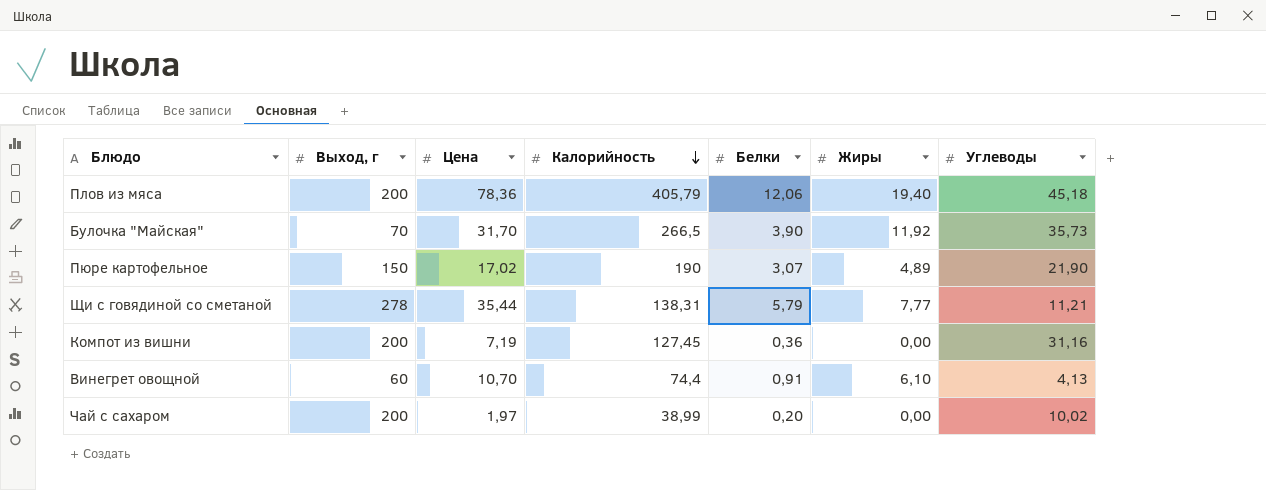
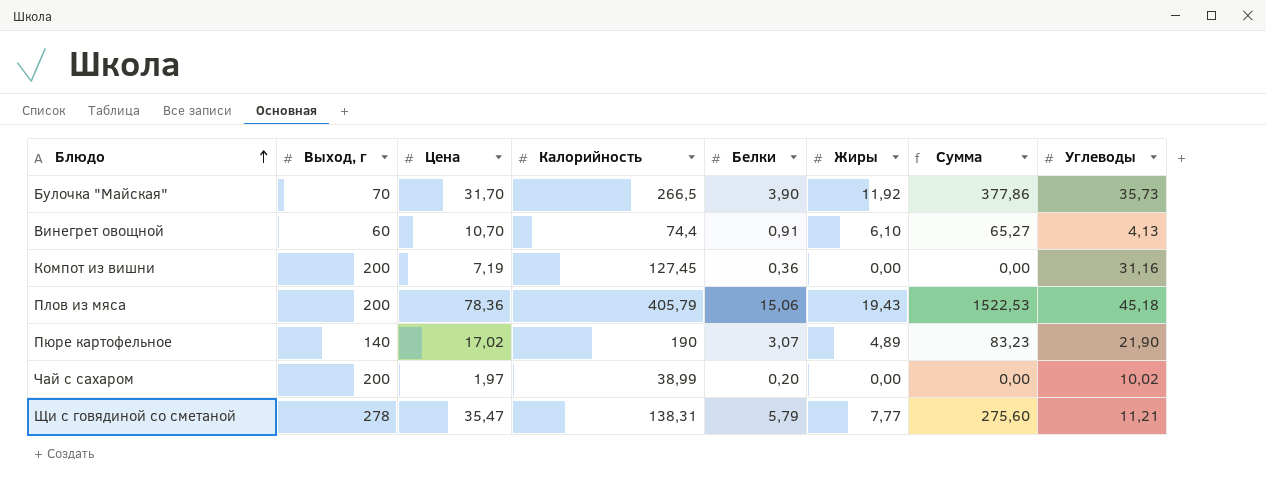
row order: Калорийность descending -> Блюдо ascending
column Сумма | formula: none -> [Цена] * [Жиры]
Плов из мяса | Белки: 12,06 -> 15,06
Плов из мяса | Жиры: 19,40 -> 19,43
Пюре картофельное | Выход, г: 150 -> 140
Щи с говядиной со сметаной | Цена: 35,44 -> 35,47

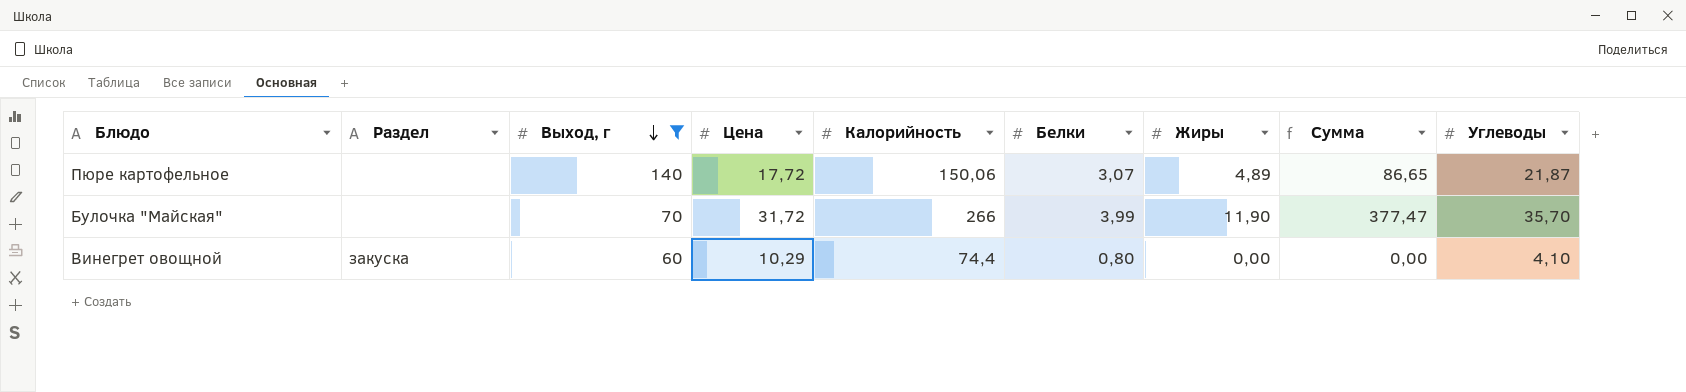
filter: none -> Выход, г <= 140
row order: Блюдо ascending -> Выход, г descending
column Раздел | position: none -> 2
Пюре картофельное | Цена: 17,02 -> 17,72
Пюре картофельное | Калорийность: 190 -> 150,06
Пюре картофельное | Сумма: 83,23 -> 86,65
Пюре картофельное | Углеводы: 21,90 -> 21,87
Булочка "Майская" | Цена: 31,70 -> 31,72
Булочка "Майская" | Калорийность: 266,5 -> 266
Булочка "Майская" | Белки: 3,90 -> 3,99
Булочка "Майская" | Жиры: 11,92 -> 11,90
Булочка "Майская" | Сумма: 377,86 -> 377,47
Булочка "Майская" | Углеводы: 35,73 -> 35,70
Винегрет овощной | Цена: 10,70 -> 10,29
Винегрет овощной | Белки: 0,91 -> 0,80
Винегрет овощной | Жиры: 6,10 -> 0,00
Винегрет овощной | Сумма: 65,27 -> 0,00
Винегрет овощной | Углеводы: 4,13 -> 4,10

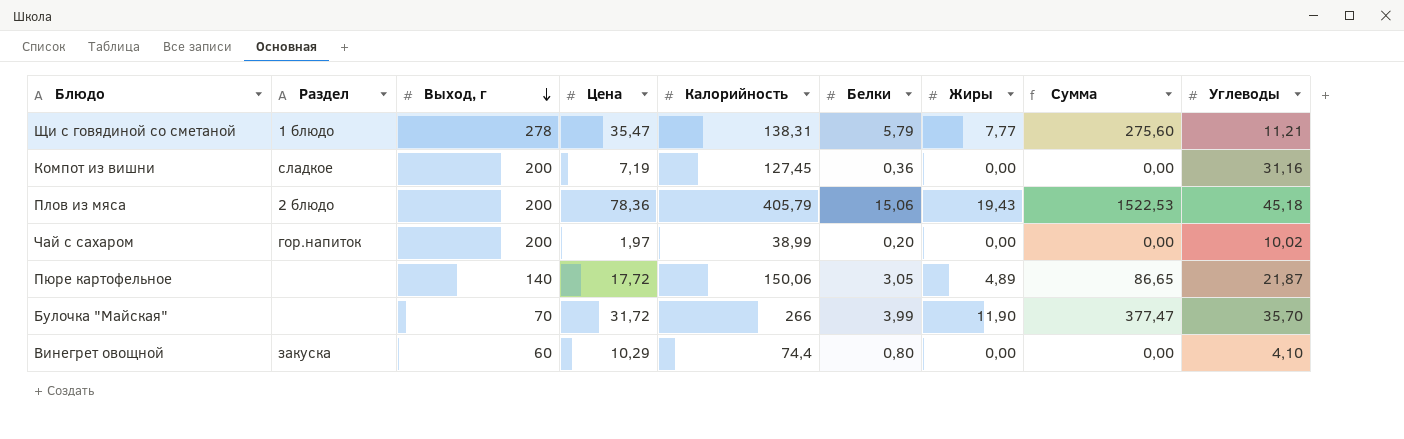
filter: Выход, г <= 140 -> none
Пюре картофельное | Белки: 3,07 -> 3,05

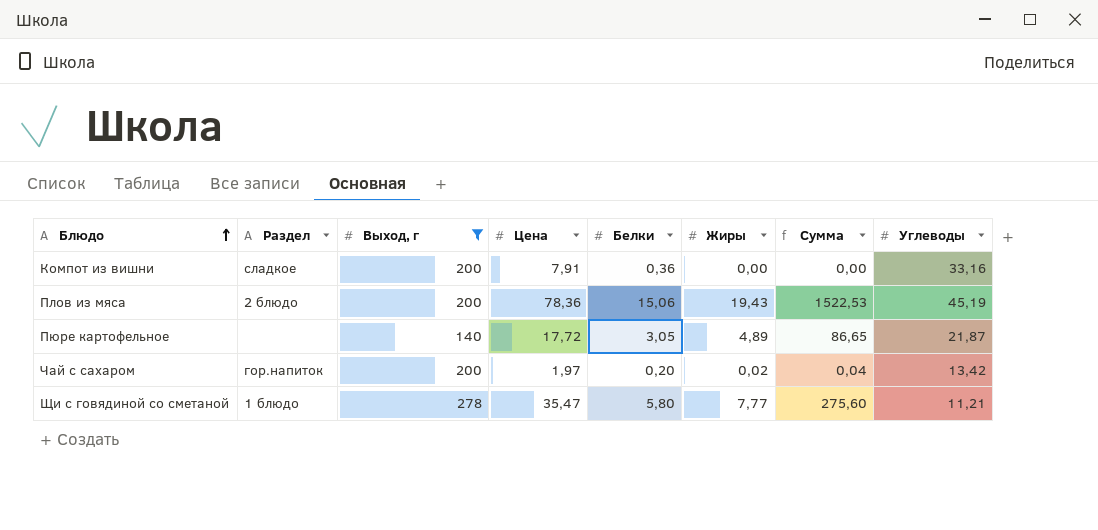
filter: none -> Выход, г >= 140
row order: Выход, г descending -> Блюдо ascending
column Калорийность | position: 5 -> none
Компот из вишни | Цена: 7,19 -> 7,91
Компот из вишни | Углеводы: 31,16 -> 33,16
Плов из мяса | Углеводы: 45,18 -> 45,19
Чай с сахаром | Жиры: 0,00 -> 0,02
Чай с сахаром | Сумма: 0,00 -> 0,04
Чай с сахаром | Углеводы: 10,02 -> 13,42
Щи с говядиной со сметаной | Белки: 5,79 -> 5,80

